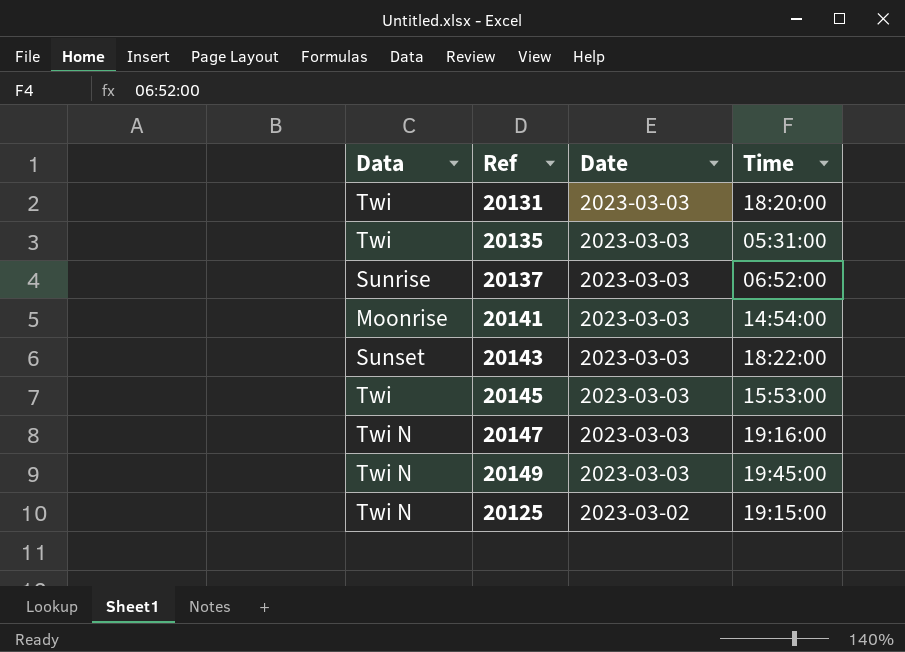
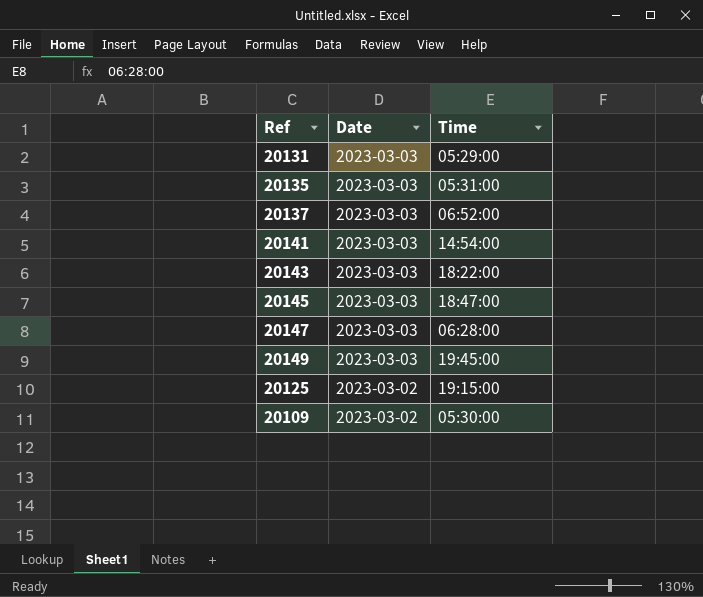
column Data | position: 1 -> none
20131 | Time: 18:20:00 -> 05:29:00
20145 | Time: 15:53:00 -> 18:47:00
20147 | Time: 19:16:00 -> 06:28:00
row 20109: none -> 2023-03-02 | 05:30:00

